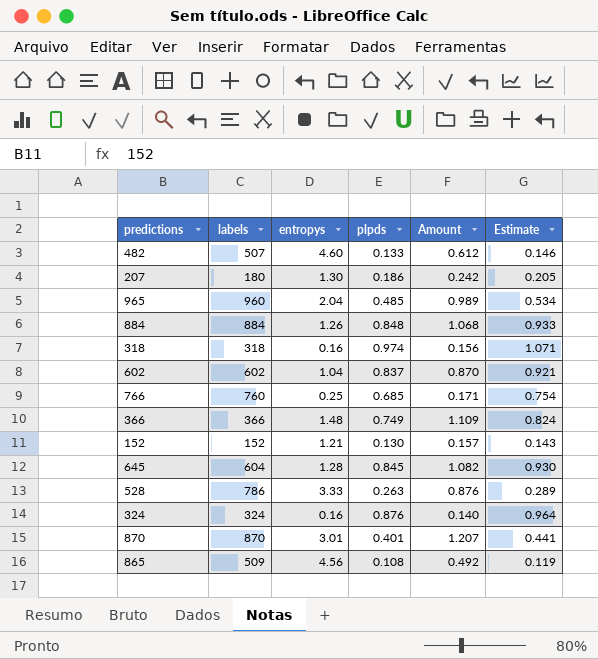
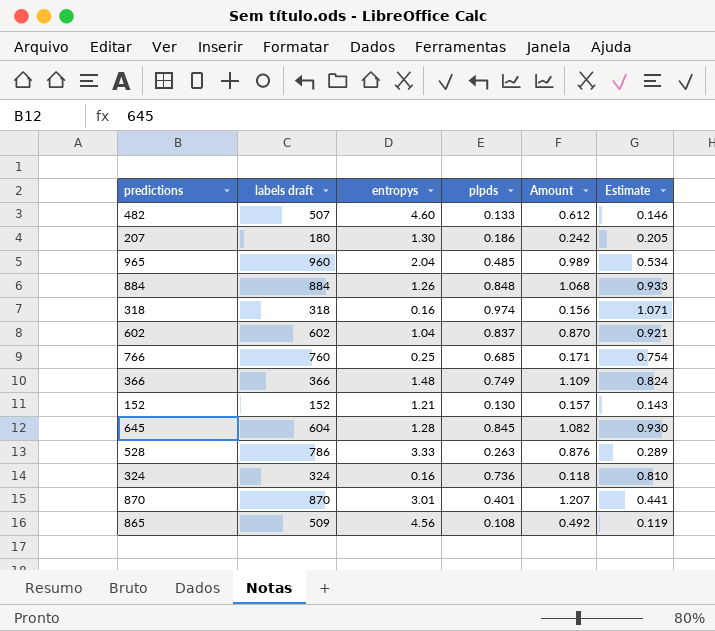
column name: labels -> labels draft
324 | plpds: 0.876 -> 0.736
324 | Amount: 0.140 -> 0.118
324 | Estimate: 0.964 -> 0.810

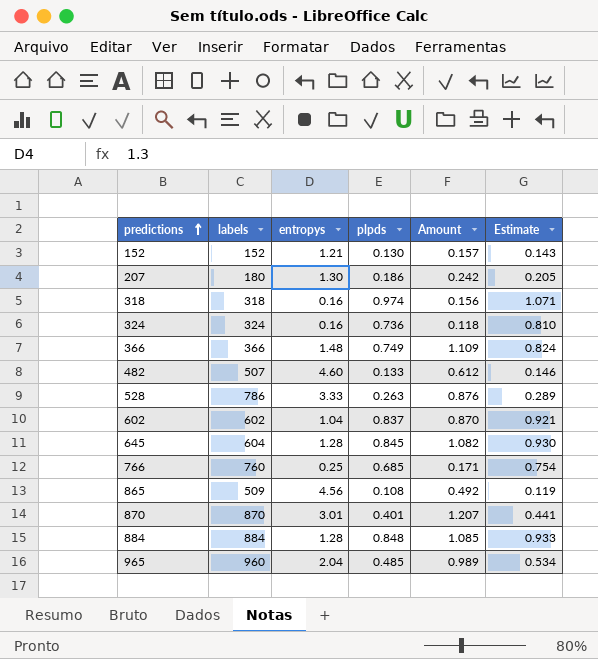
row order: none -> predictions ascending
column name: labels draft -> labels
884 | entropys: 1.26 -> 1.28
884 | Amount: 1.068 -> 1.085

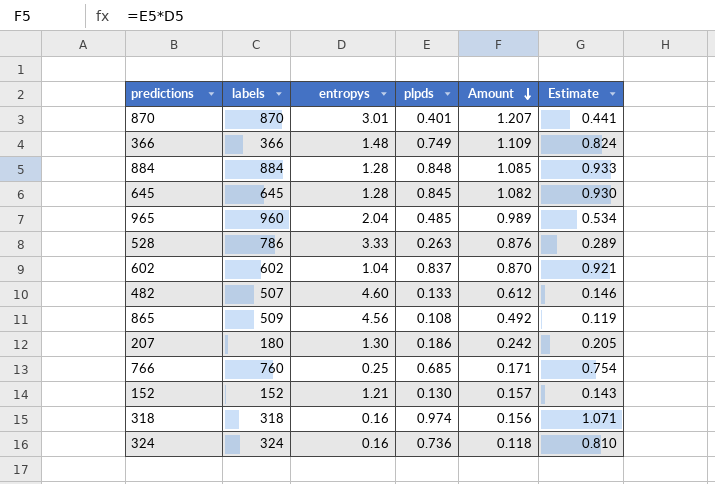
row order: predictions ascending -> Amount descending
645 | labels: 604 -> 645

